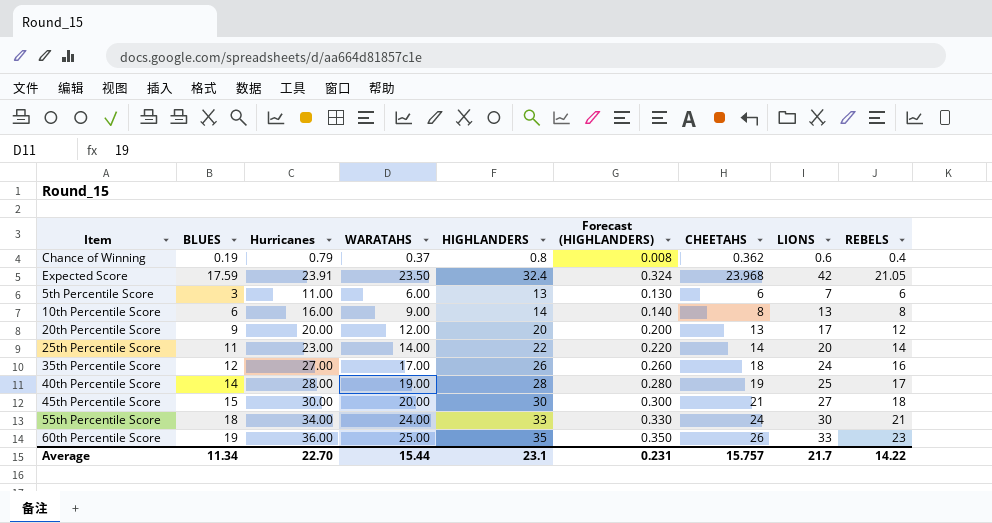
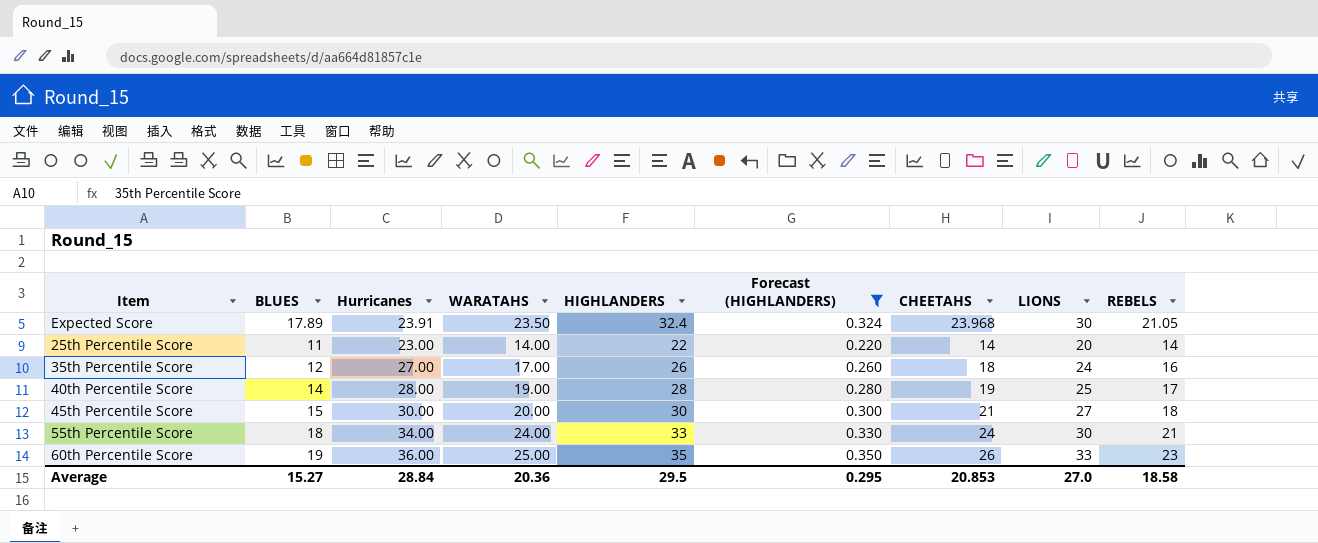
filter: none -> Forecast (HIGHLANDERS) >= 0.220
Expected Score | BLUES: 17.59 -> 17.89
Expected Score | LIONS: 42 -> 30
Average | BLUES: 11.34 -> 15.27
Average | Hurricanes: 22.70 -> 28.84
Average | WARATAHS: 15.44 -> 20.36
Average | HIGHLANDERS: 23.1 -> 29.5
Average | Forecast (HIGHLANDERS): 0.231 -> 0.295
Average | CHEETAHS: 15.757 -> 20.853
Average | LIONS: 21.7 -> 27.0
Average | REBELS: 14.22 -> 18.58

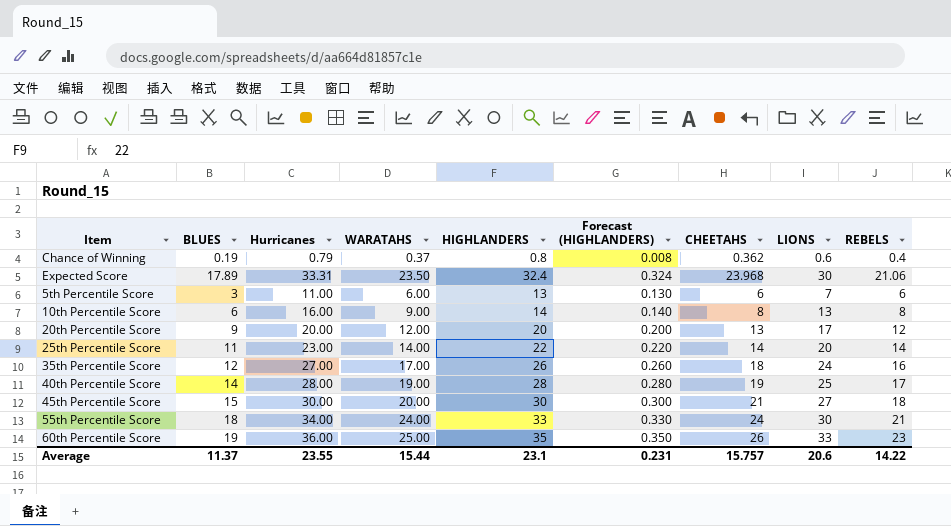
filter: Forecast (HIGHLANDERS) >= 0.220 -> none
Expected Score | Hurricanes: 23.91 -> 33.31
Expected Score | REBELS: 21.05 -> 21.06
Average | BLUES: 15.27 -> 11.37
Average | Hurricanes: 28.84 -> 23.55
Average | WARATAHS: 20.36 -> 15.44
Average | HIGHLANDERS: 29.5 -> 23.1
Average | Forecast (HIGHLANDERS): 0.295 -> 0.231
Average | CHEETAHS: 20.853 -> 15.757
Average | LIONS: 27.0 -> 20.6
Average | REBELS: 18.58 -> 14.22

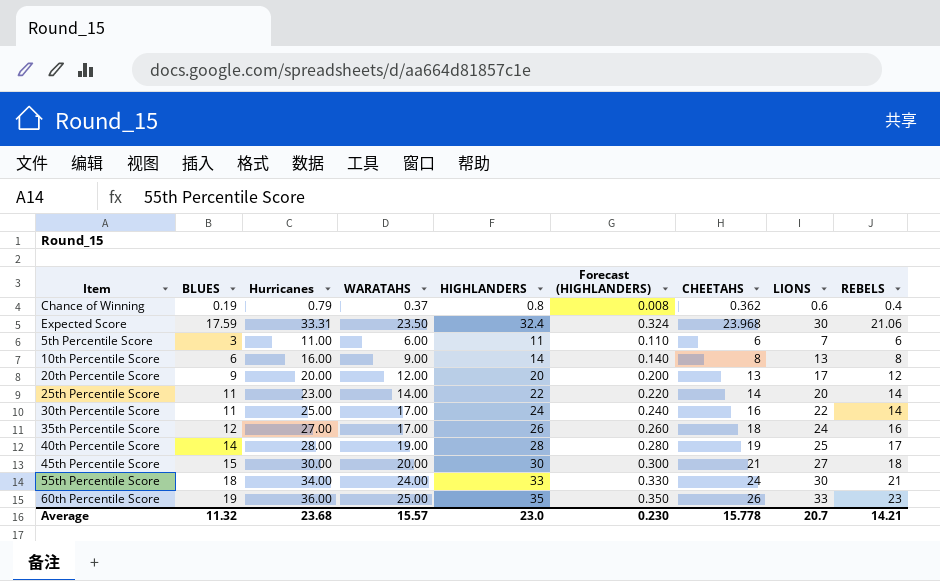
Expected Score | BLUES: 17.89 -> 17.59
5th Percentile Score | HIGHLANDERS: 13 -> 11
5th Percentile Score | Forecast (HIGHLANDERS): 0.130 -> 0.110
row 30th Percentile Score: none -> 11 | 25.00 | 17.00 | 24 | 0.240 | 16 | 22 | 14
Average | BLUES: 11.37 -> 11.32
Average | Hurricanes: 23.55 -> 23.68
Average | WARATAHS: 15.44 -> 15.57
Average | HIGHLANDERS: 23.1 -> 23.0
Average | Forecast (HIGHLANDERS): 0.231 -> 0.230
Average | CHEETAHS: 15.757 -> 15.778
Average | LIONS: 20.6 -> 20.7
Average | REBELS: 14.22 -> 14.21

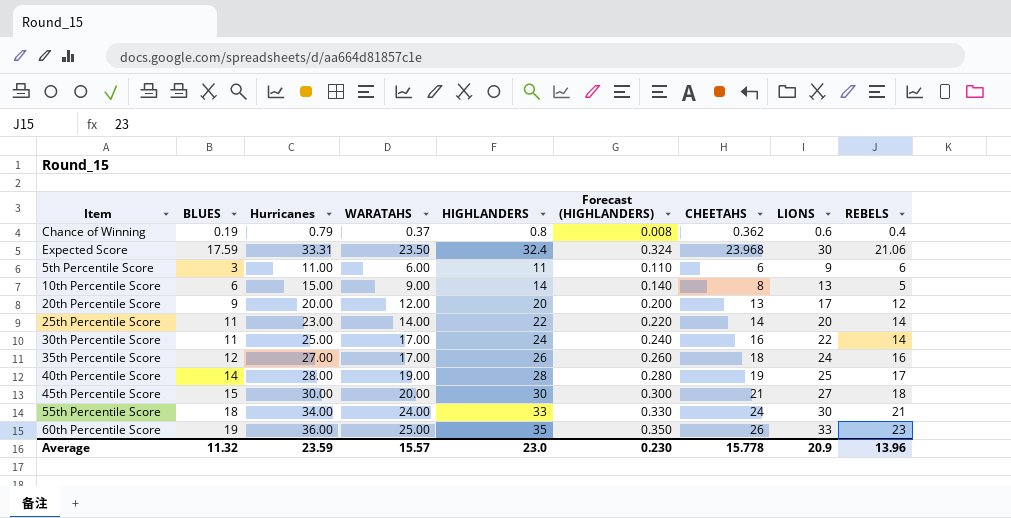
5th Percentile Score | LIONS: 7 -> 9
10th Percentile Score | Hurricanes: 16.00 -> 15.00
10th Percentile Score | REBELS: 8 -> 5
Average | Hurricanes: 23.68 -> 23.59
Average | LIONS: 20.7 -> 20.9
Average | REBELS: 14.21 -> 13.96

